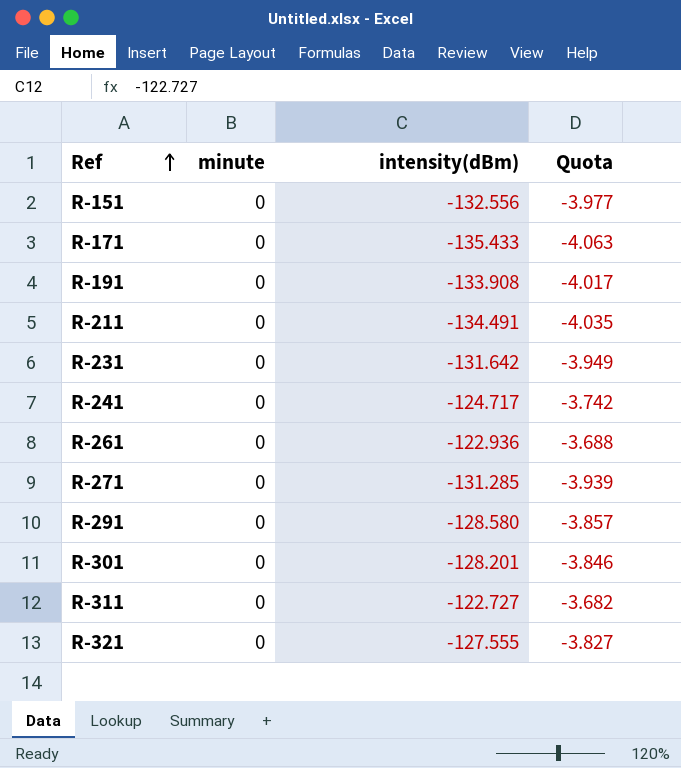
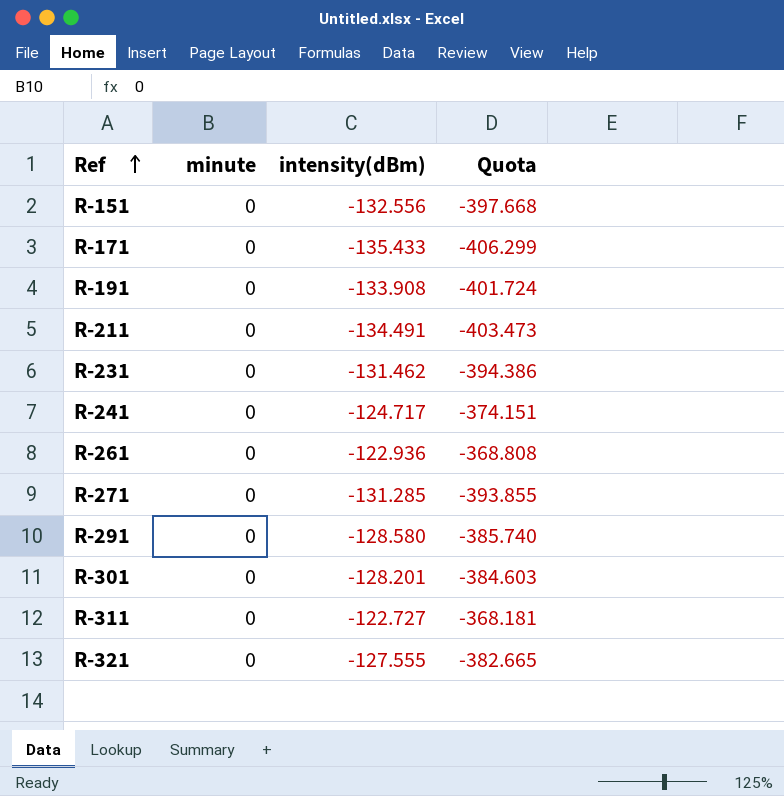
column Quota | formula: [intensity(dBm)] * 0.03 -> [intensity(dBm)] * 3
R-231 | intensity(dBm): -131.642 -> -131.462

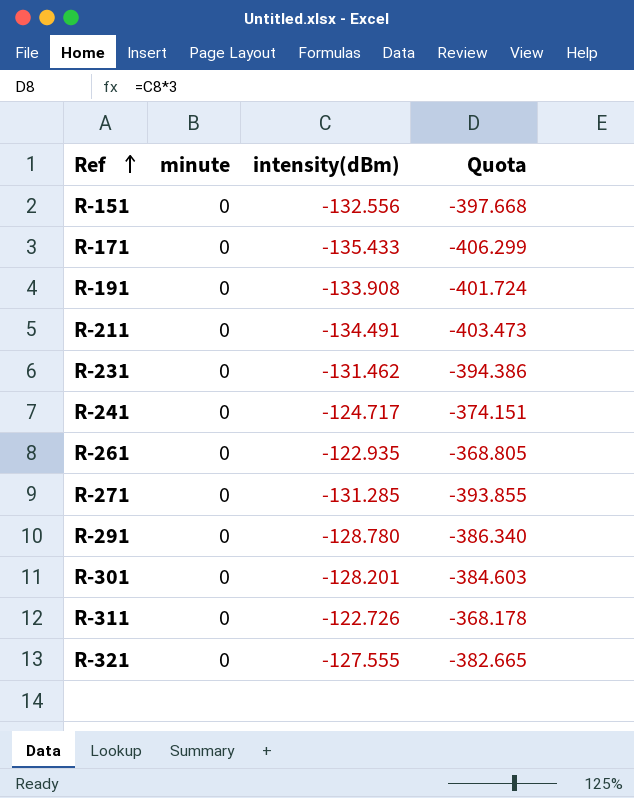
R-261 | intensity(dBm): -122.936 -> -122.935
R-261 | Quota: -368.808 -> -368.805
R-291 | intensity(dBm): -128.580 -> -128.780
R-291 | Quota: -385.740 -> -386.340
R-311 | intensity(dBm): -122.727 -> -122.726
R-311 | Quota: -368.181 -> -368.178

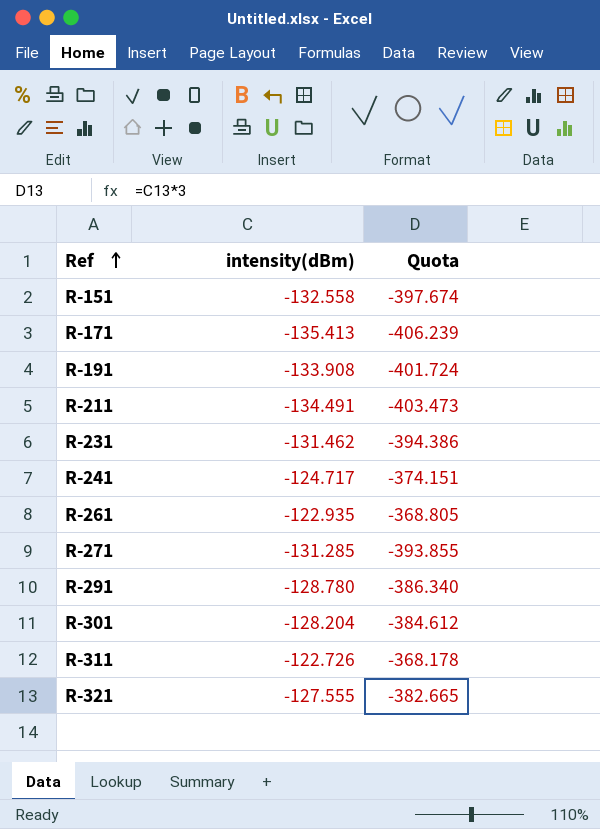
column minute | position: 2 -> none
R-151 | intensity(dBm): -132.556 -> -132.558
R-151 | Quota: -397.668 -> -397.674
R-171 | intensity(dBm): -135.433 -> -135.413
R-171 | Quota: -406.299 -> -406.239
R-301 | intensity(dBm): -128.201 -> -128.204
R-301 | Quota: -384.603 -> -384.612

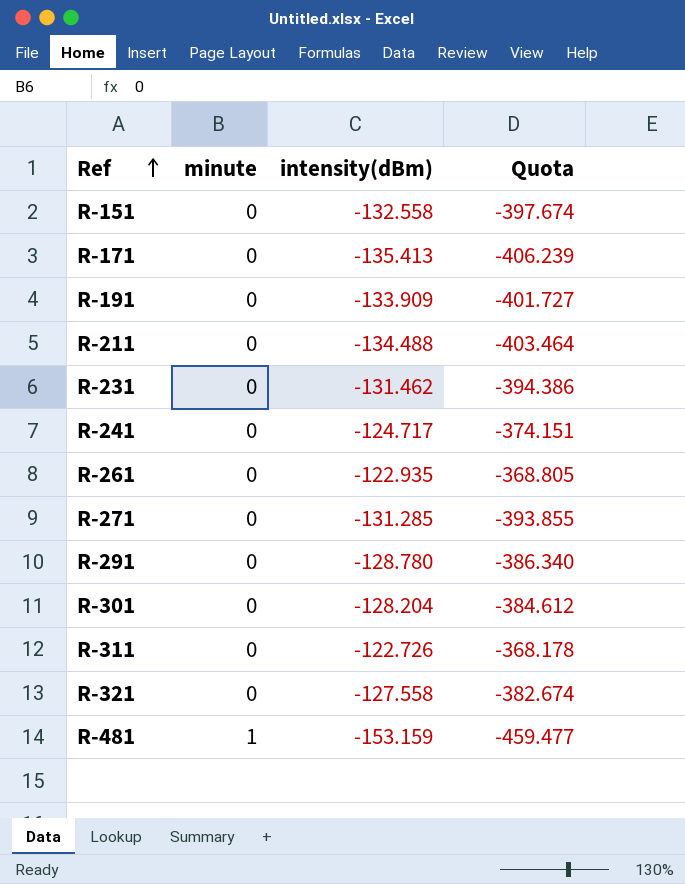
column minute | position: none -> 2
R-191 | intensity(dBm): -133.908 -> -133.909
R-191 | Quota: -401.724 -> -401.727
R-211 | intensity(dBm): -134.491 -> -134.488
R-211 | Quota: -403.473 -> -403.464
R-321 | intensity(dBm): -127.555 -> -127.558
R-321 | Quota: -382.665 -> -382.674
row R-481: none -> 1 | -153.159 | -459.477

